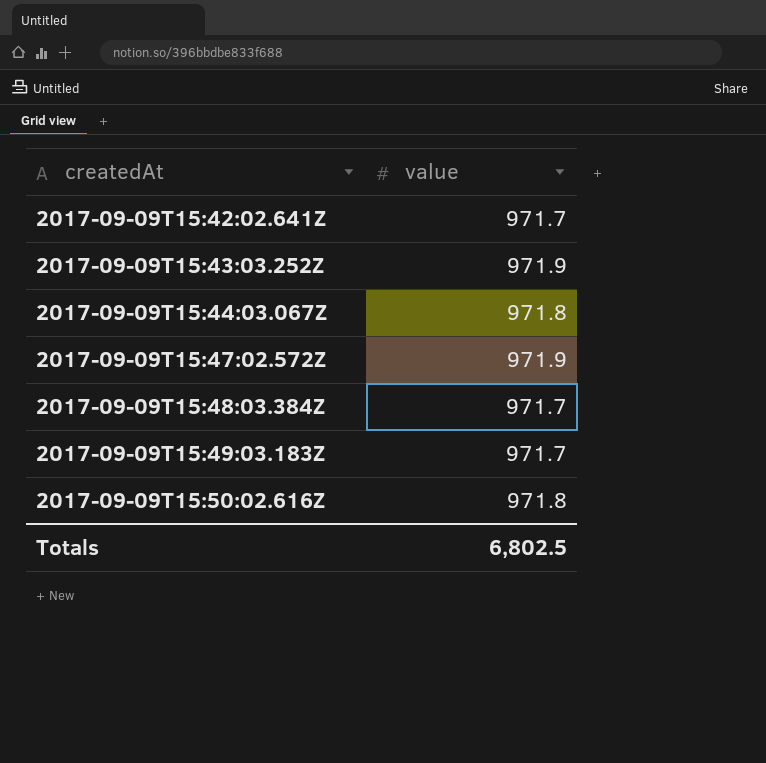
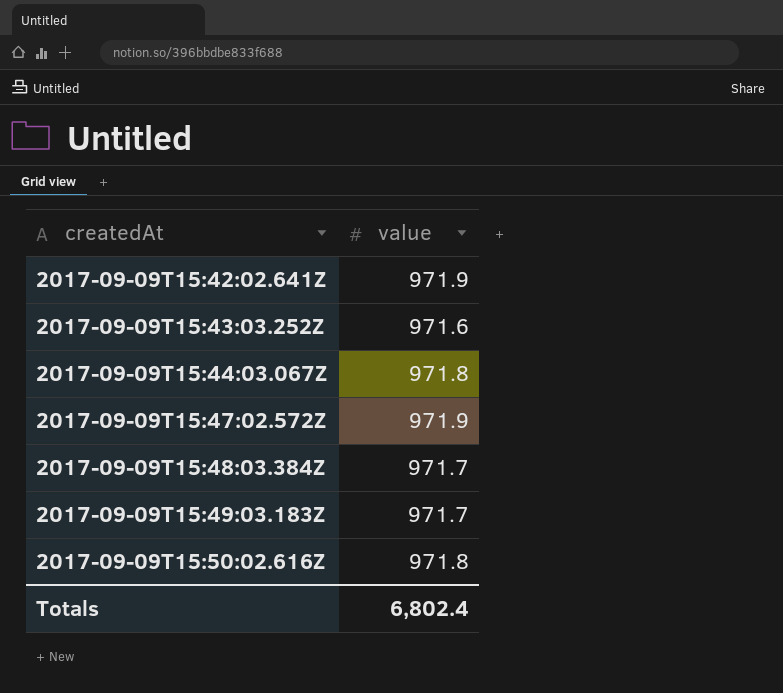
2017-09-09T15:42:02.641Z | value: 971.7 -> 971.9
2017-09-09T15:43:03.252Z | value: 971.9 -> 971.6
Totals | value: 6,802.5 -> 6,802.4

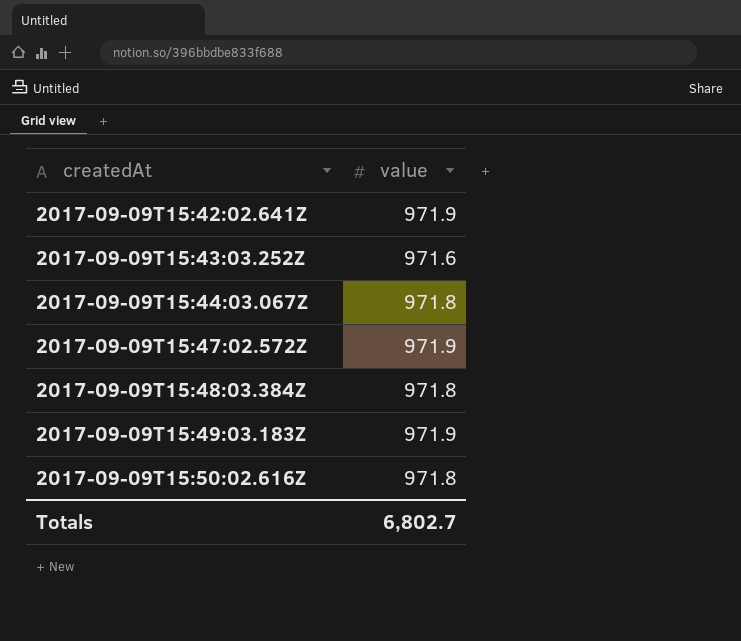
2017-09-09T15:48:03.384Z | value: 971.7 -> 971.8
2017-09-09T15:49:03.183Z | value: 971.7 -> 971.9
Totals | value: 6,802.4 -> 6,802.7

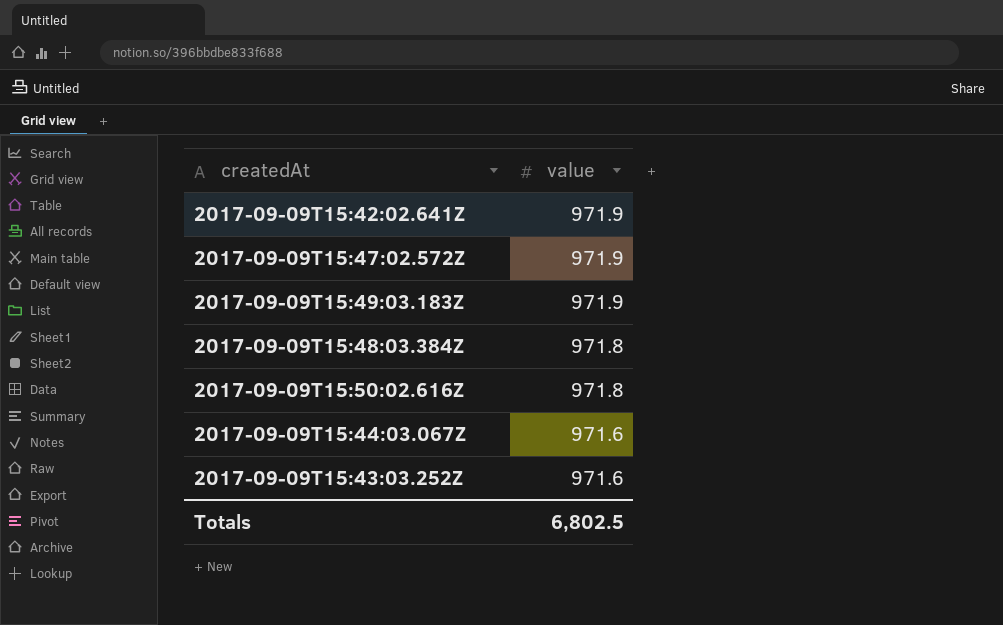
row order: createdAt ascending -> value descending
2017-09-09T15:44:03.067Z | value: 971.8 -> 971.6
Totals | value: 6,802.7 -> 6,802.5

